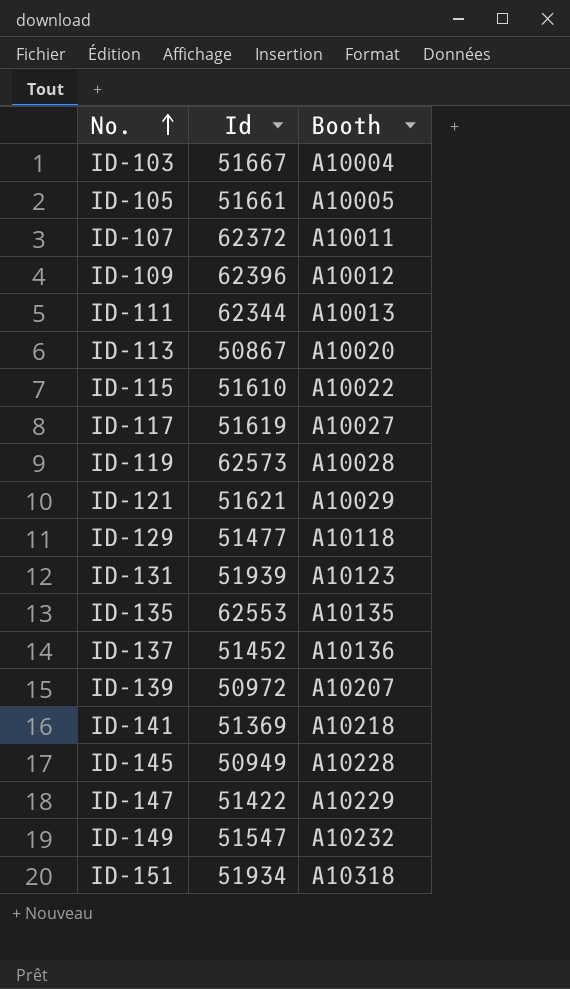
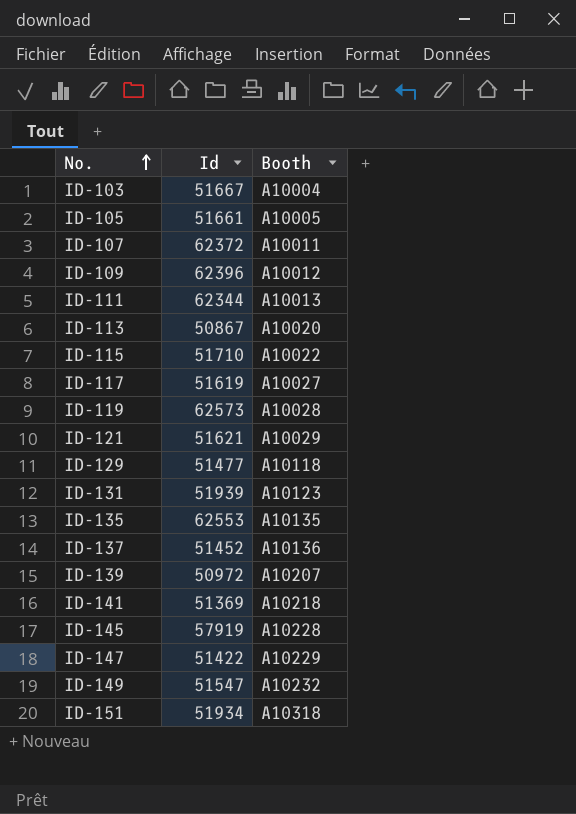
ID-115 | Id: 51610 -> 51710
ID-145 | Id: 50949 -> 57919

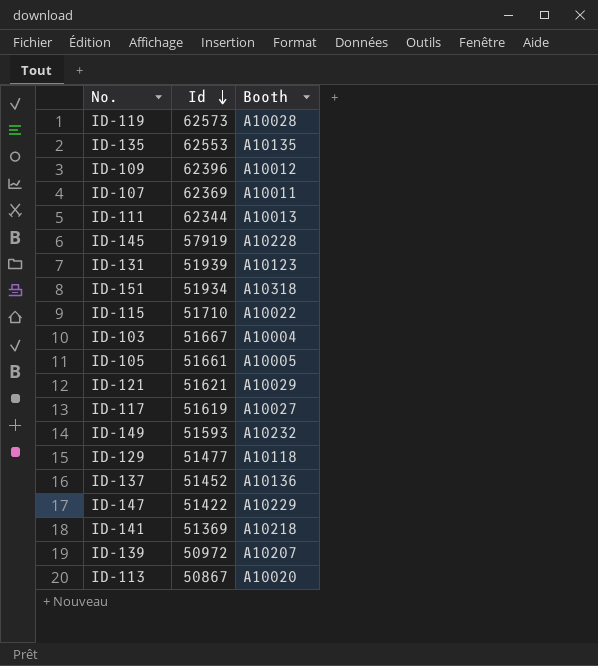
row order: No. ascending -> Id descending
ID-107 | Id: 62372 -> 62369
ID-149 | Id: 51547 -> 51593

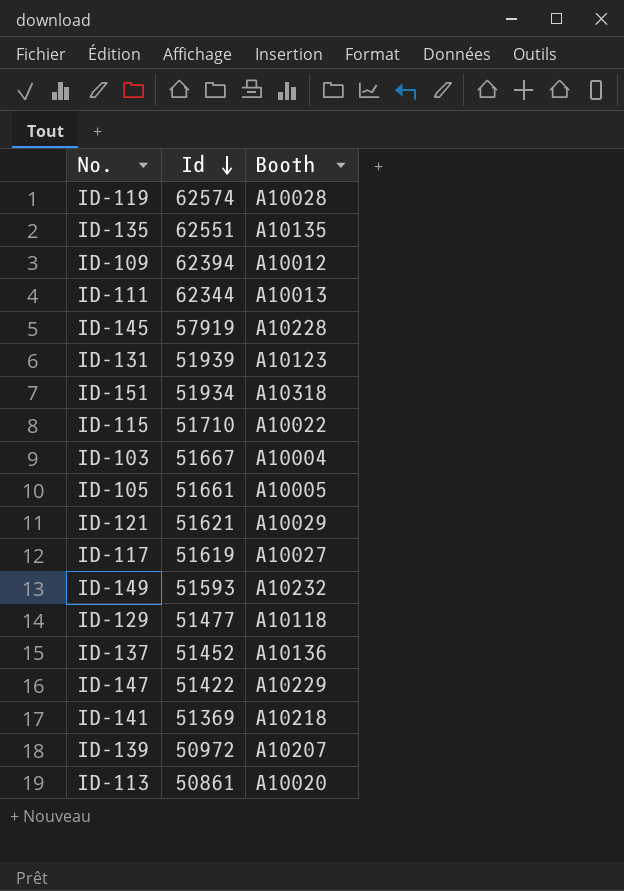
row ID-107: 62369 | A10011 -> none
ID-119 | Id: 62573 -> 62574
ID-135 | Id: 62553 -> 62551
ID-109 | Id: 62396 -> 62394
ID-113 | Id: 50867 -> 50861

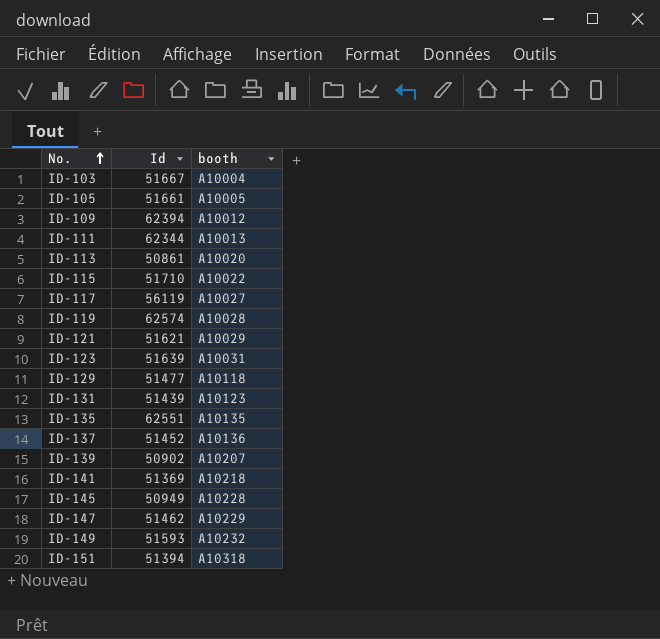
row order: Id descending -> No. ascending
column name: Booth -> booth
ID-117 | Id: 51619 -> 56119
row ID-123: none -> 51639 | A10031
ID-131 | Id: 51939 -> 51439
ID-139 | Id: 50972 -> 50902
ID-145 | Id: 57919 -> 50949
ID-147 | Id: 51422 -> 51462
ID-151 | Id: 51934 -> 51394

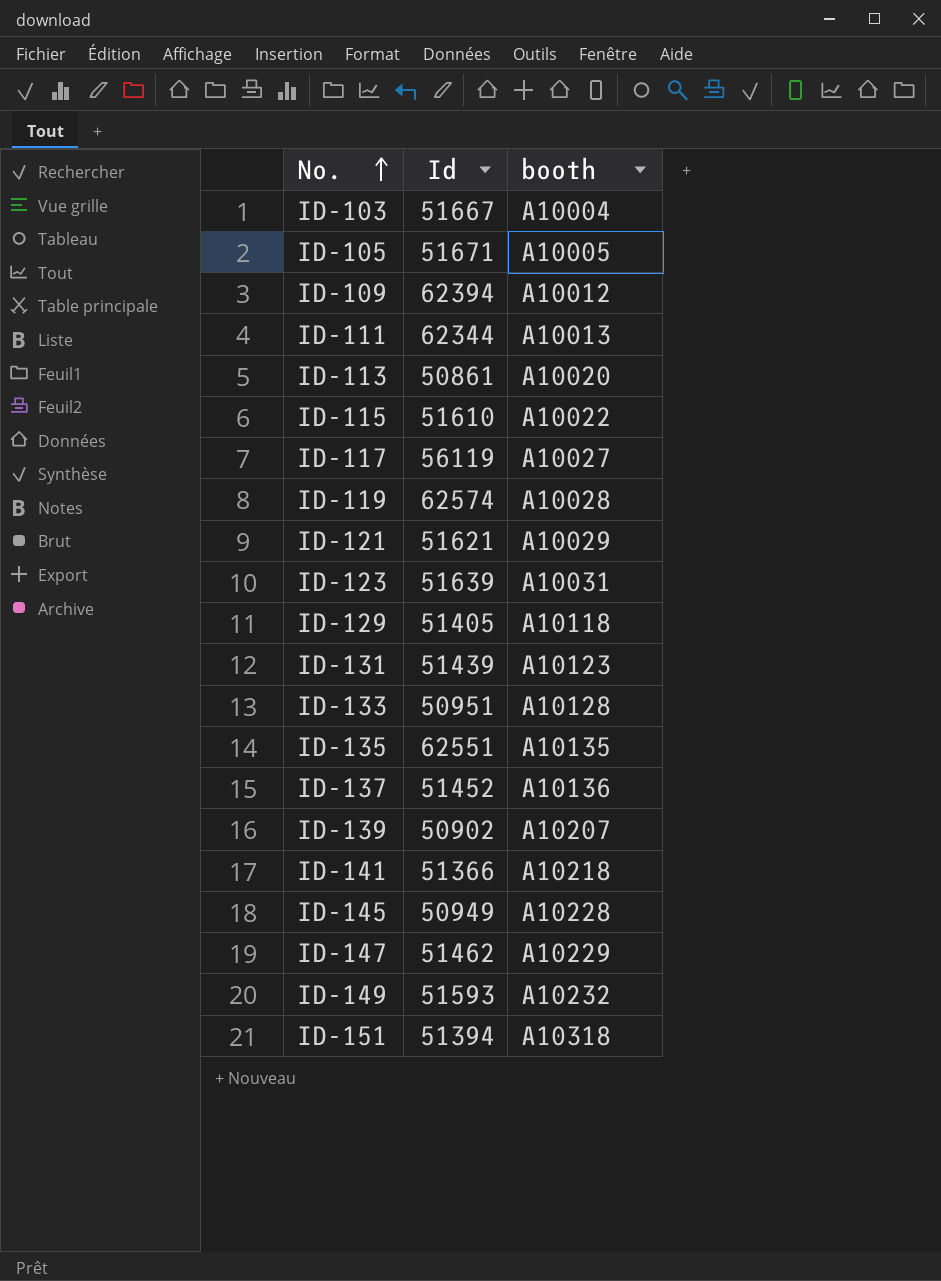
ID-105 | Id: 51661 -> 51671
ID-115 | Id: 51710 -> 51610
ID-129 | Id: 51477 -> 51405
row ID-133: none -> 50951 | A10128
ID-141 | Id: 51369 -> 51366

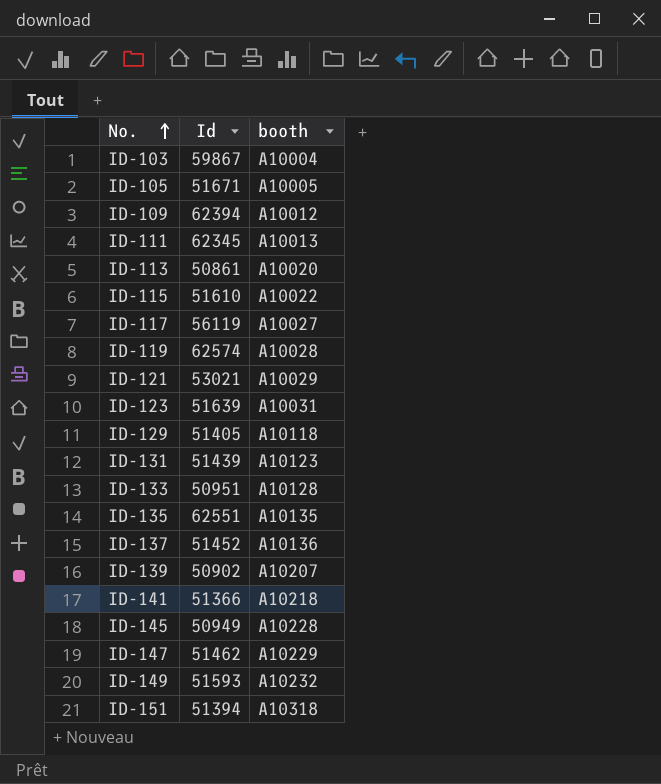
ID-103 | Id: 51667 -> 59867
ID-111 | Id: 62344 -> 62345
ID-121 | Id: 51621 -> 53021

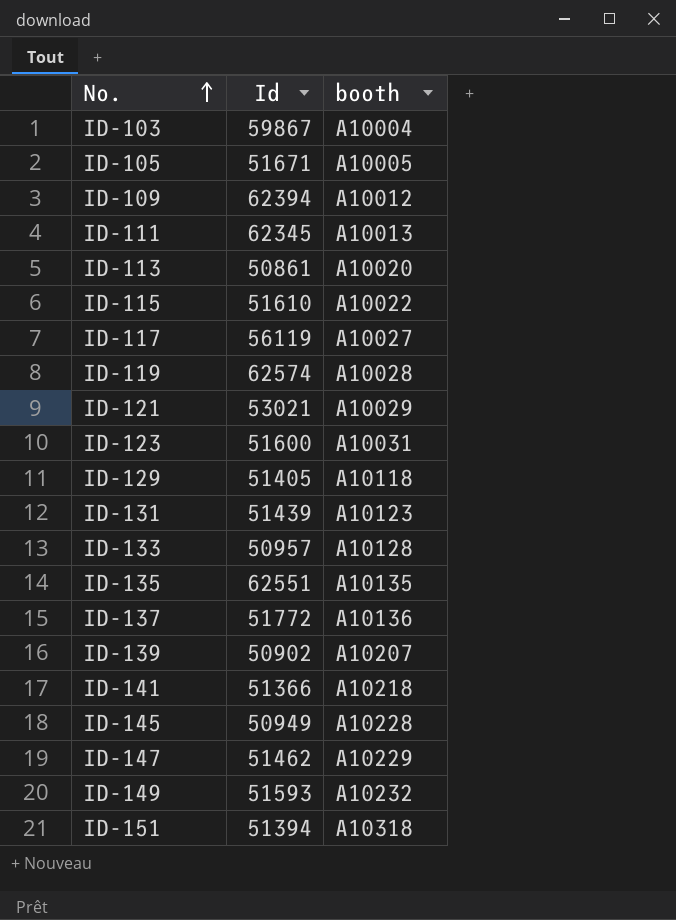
ID-123 | Id: 51639 -> 51600
ID-133 | Id: 50951 -> 50957
ID-137 | Id: 51452 -> 51772

